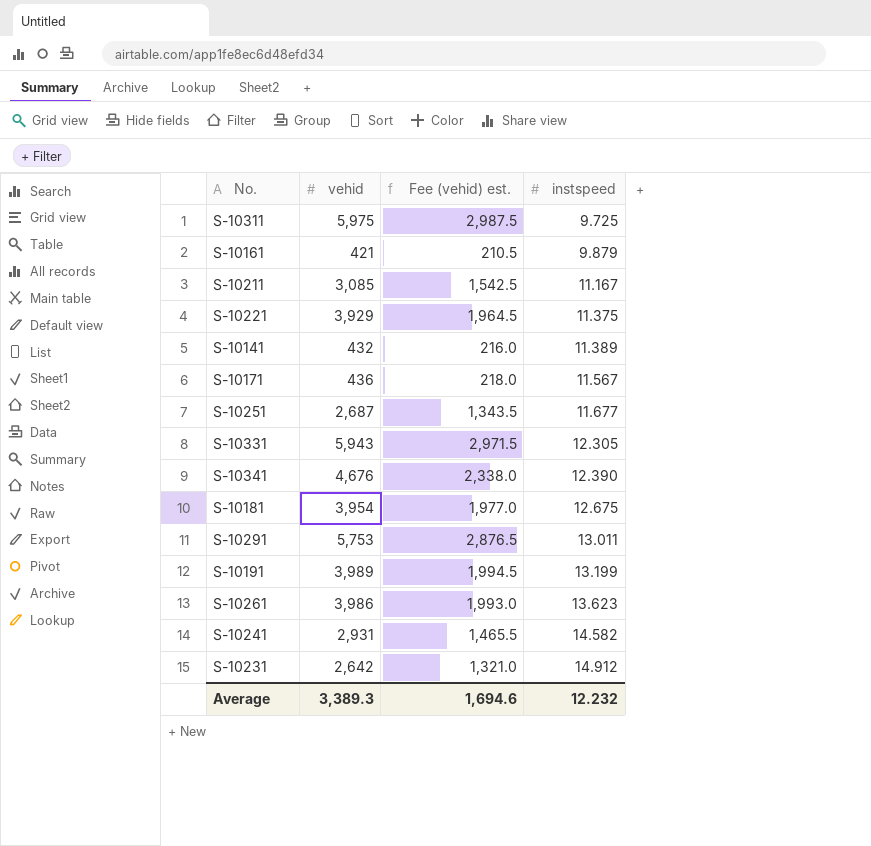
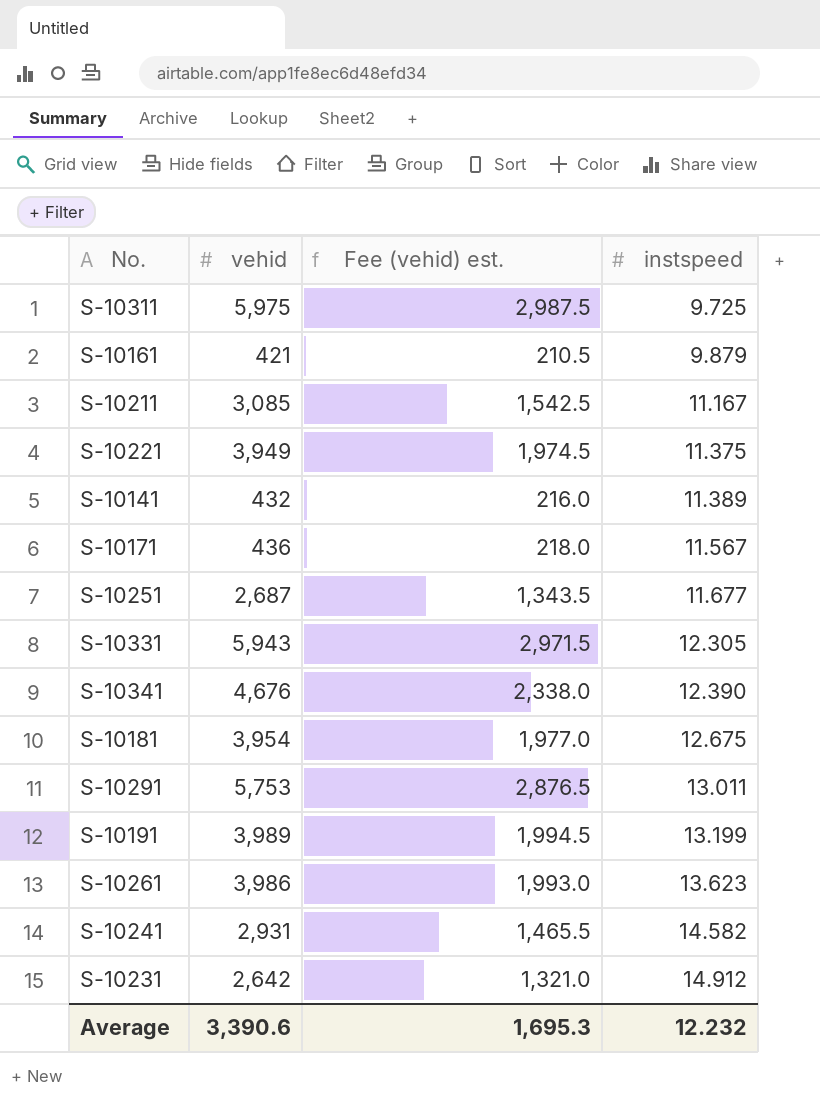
S-10221 | vehid: 3,929 -> 3,949
S-10221 | Fee (vehid) est.: 1,964.5 -> 1,974.5
Average | vehid: 3,389.3 -> 3,390.6
Average | Fee (vehid) est.: 1,694.6 -> 1,695.3

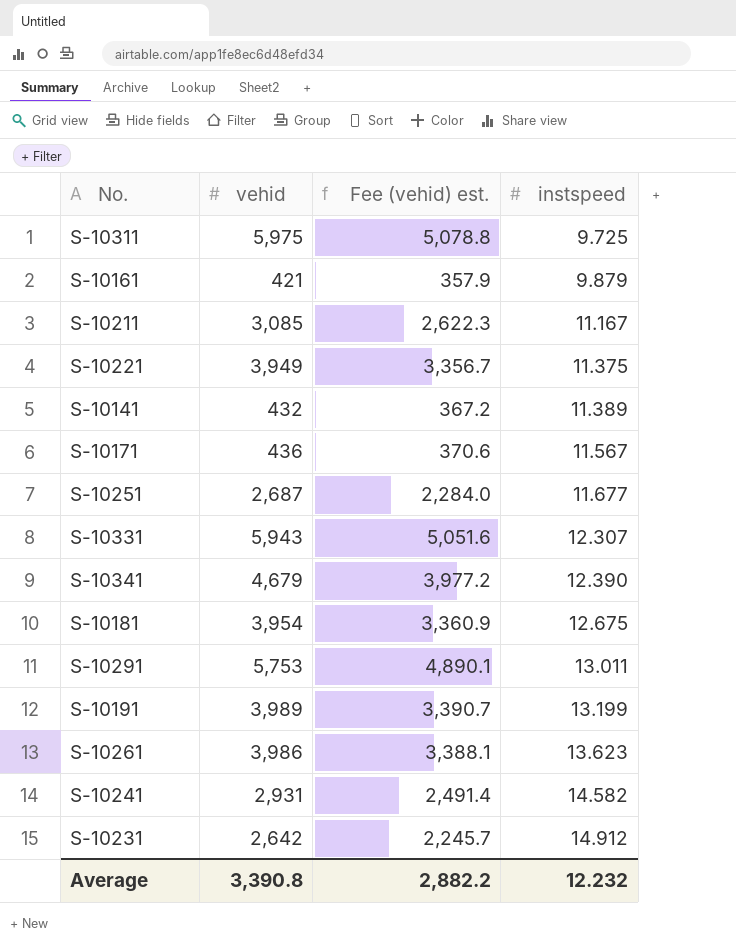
column Fee (vehid) est. | formula: [vehid] * 0.5 -> [vehid] * 0.85
S-10331 | instspeed: 12.305 -> 12.307
S-10341 | vehid: 4,676 -> 4,679
Average | vehid: 3,390.6 -> 3,390.8
Average | Fee (vehid) est.: 1,695.3 -> 2,882.2

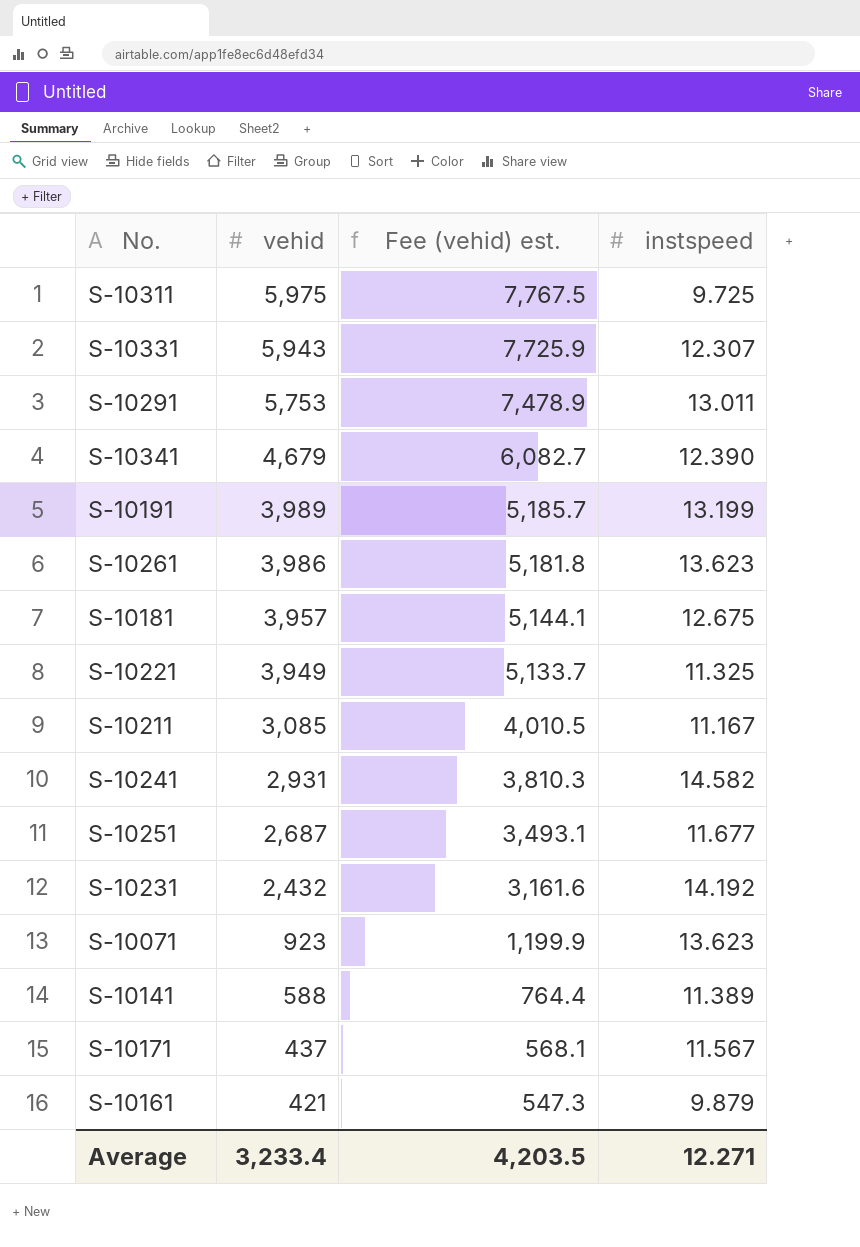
row order: instspeed ascending -> vehid descending
column Fee (vehid) est. | formula: [vehid] * 0.85 -> [vehid] * 1.3
S-10181 | vehid: 3,954 -> 3,957
S-10221 | instspeed: 11.375 -> 11.325
S-10231 | vehid: 2,642 -> 2,432
S-10231 | instspeed: 14.912 -> 14.192
row S-10071: none -> 923 | 1,199.9 | 13.623
S-10141 | vehid: 432 -> 588
S-10171 | vehid: 436 -> 437
Average | vehid: 3,390.8 -> 3,233.4
Average | Fee (vehid) est.: 2,882.2 -> 4,203.5
Average | instspeed: 12.232 -> 12.271

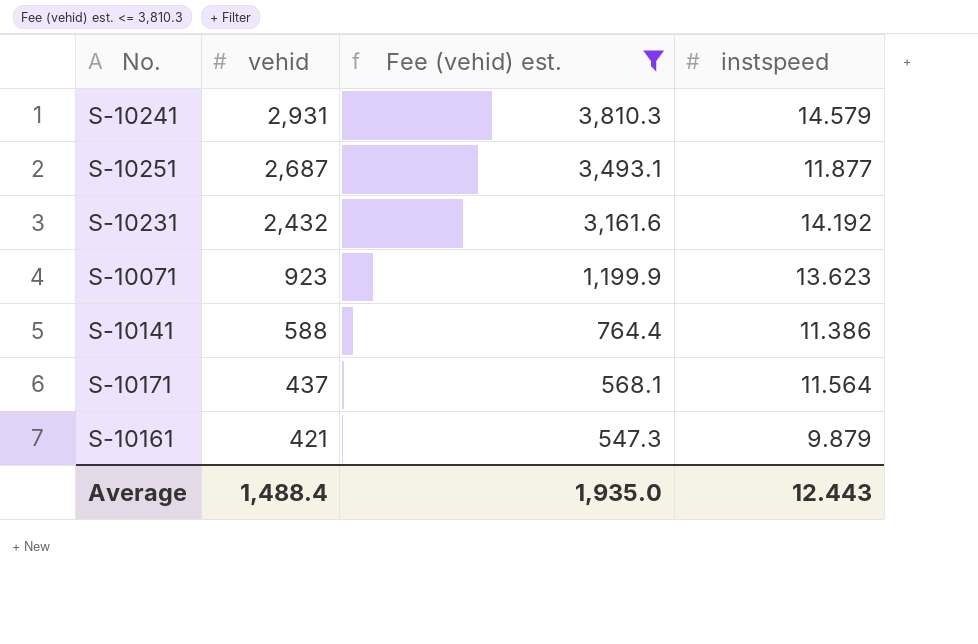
filter: none -> Fee (vehid) est. <= 3,810.3
S-10241 | instspeed: 14.582 -> 14.579
S-10251 | instspeed: 11.677 -> 11.877
S-10141 | instspeed: 11.389 -> 11.386
S-10171 | instspeed: 11.567 -> 11.564
Average | vehid: 3,233.4 -> 1,488.4
Average | Fee (vehid) est.: 4,203.5 -> 1,935.0
Average | instspeed: 12.271 -> 12.443

